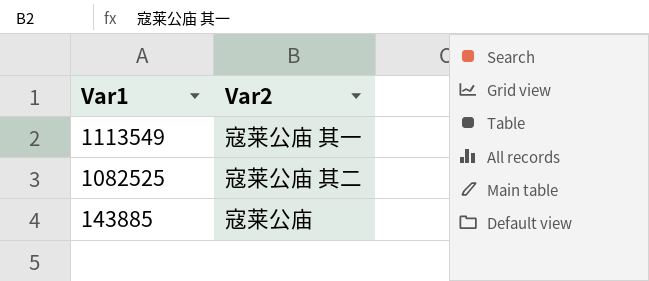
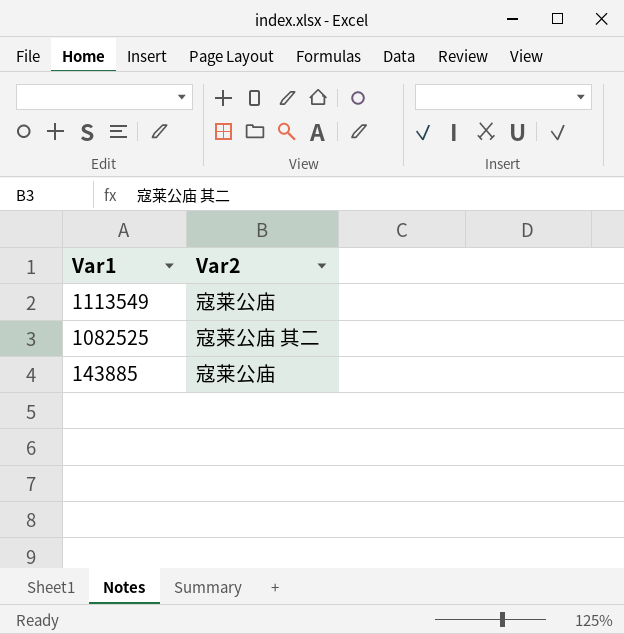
1113549 | Var2: 寇莱公庙 其一 -> 寇莱公庙

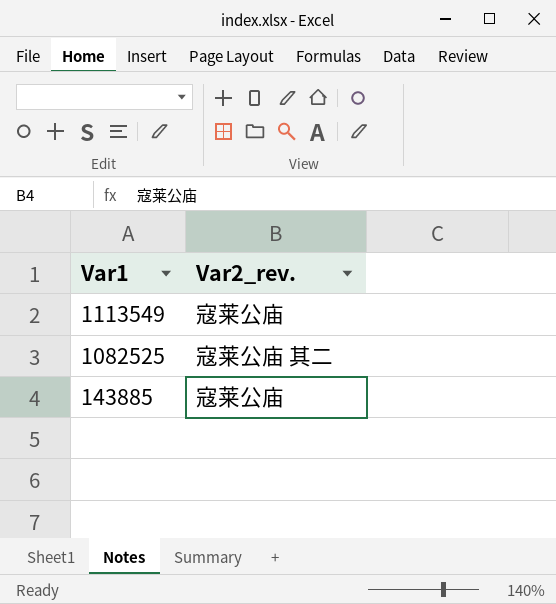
column name: Var2 -> Var2_rev.

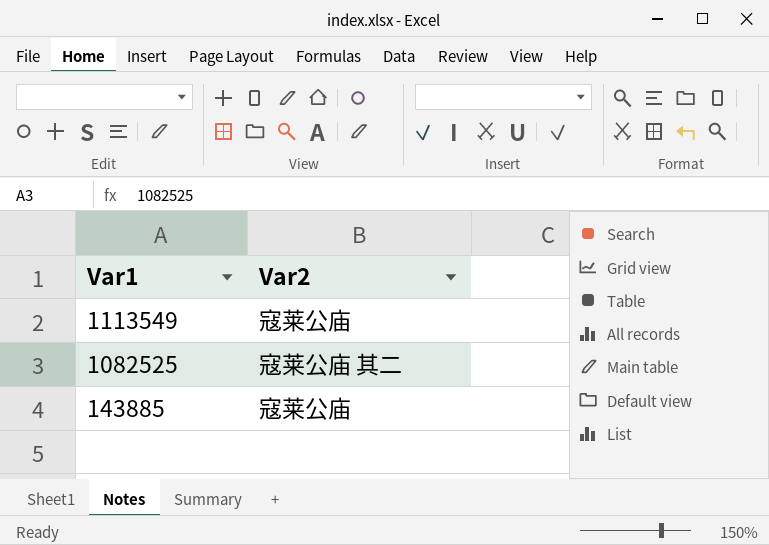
column name: Var2_rev. -> Var2

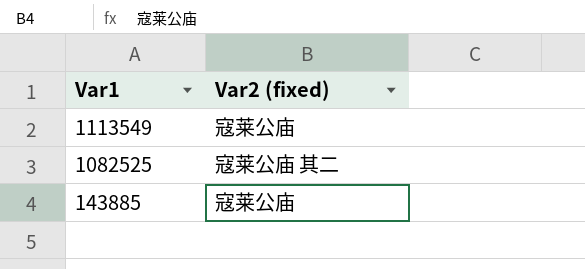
column name: Var2 -> Var2 (fixed)

